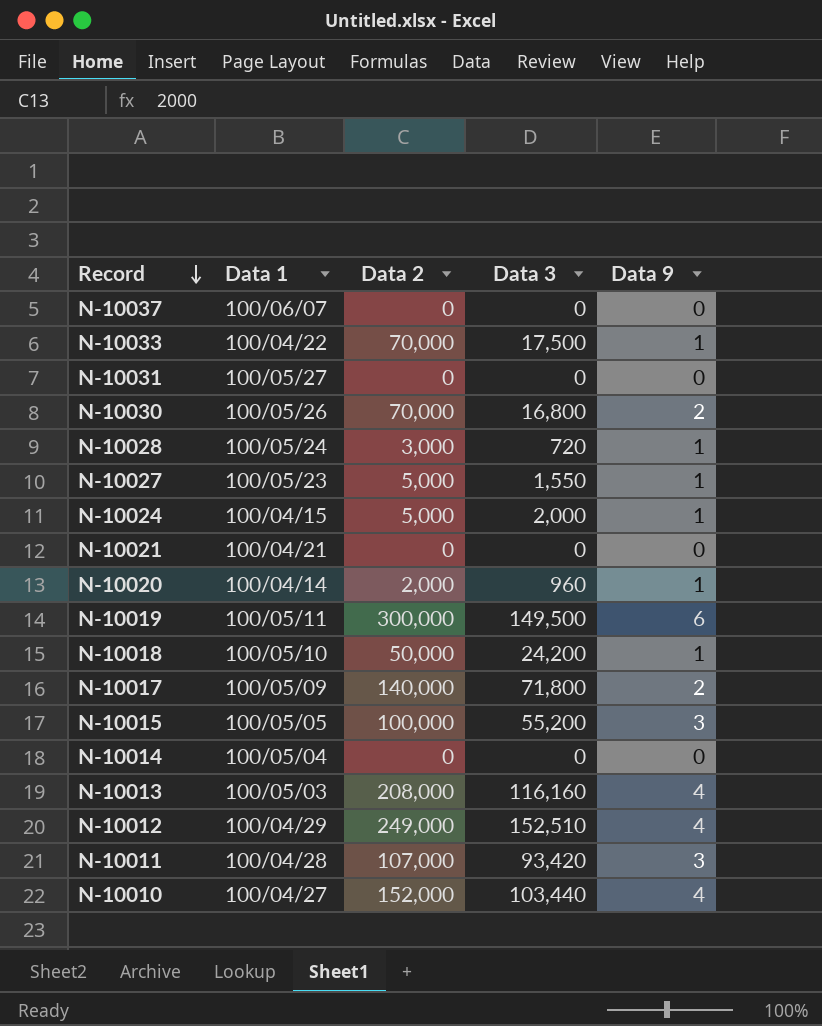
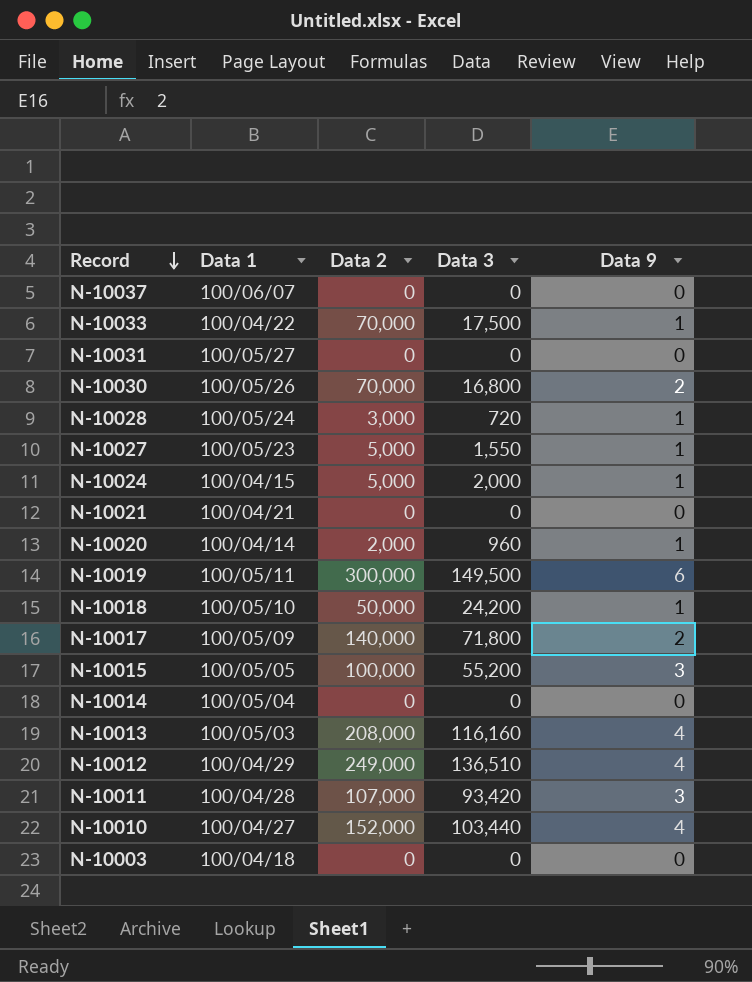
N-10012 | Data 3: 152,510 -> 136,510
row N-10003: none -> 100/04/18 | 0 | 0 | 0

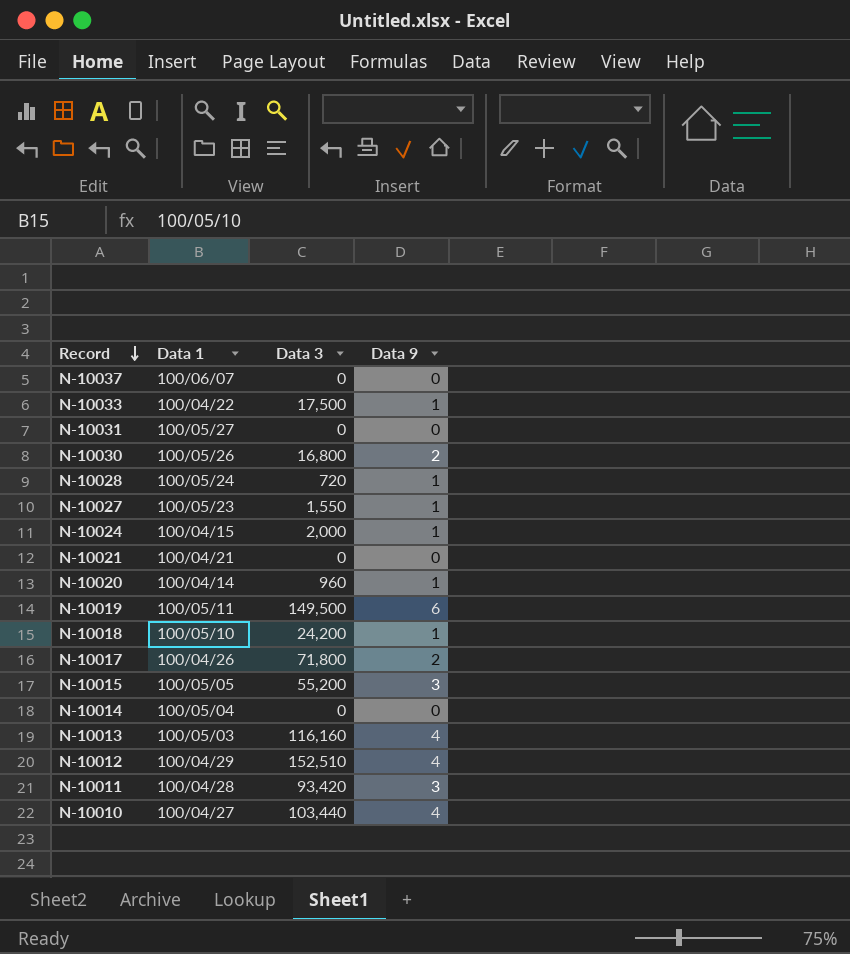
column Data 2 | position: 3 -> none
row N-10003: 100/04/18 | 0 | 0 | 0 -> none
N-10017 | Data 1: 100/05/09 -> 100/04/26
N-10012 | Data 3: 136,510 -> 152,510

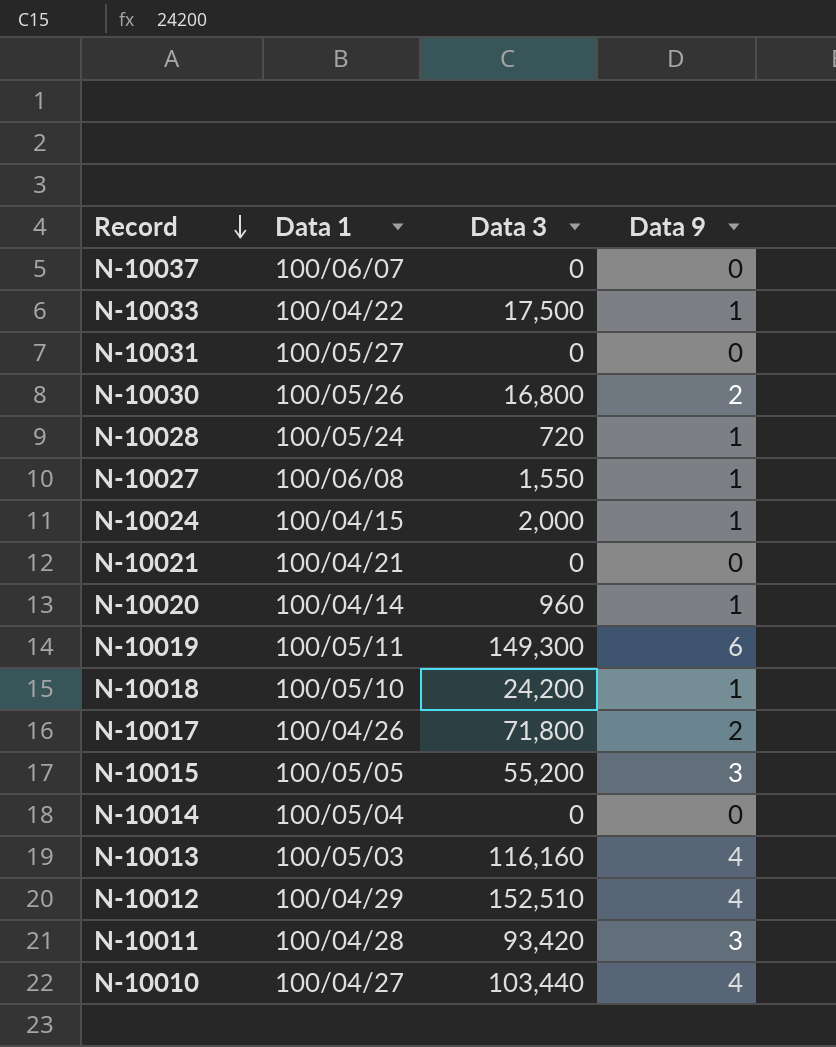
N-10027 | Data 1: 100/05/23 -> 100/06/08
N-10019 | Data 3: 149,500 -> 149,300

